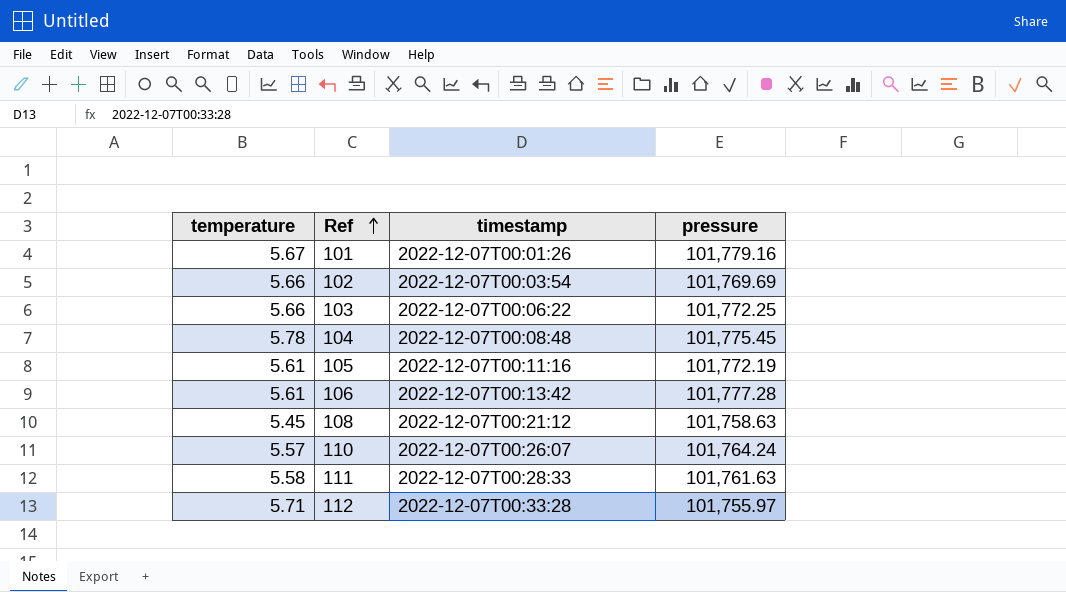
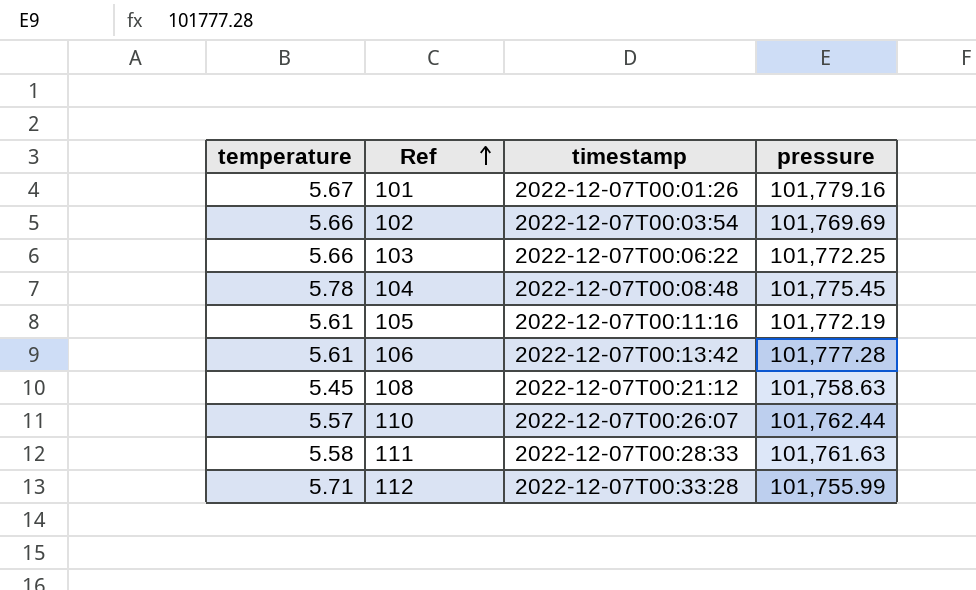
110 | pressure: 101,764.24 -> 101,762.44
112 | pressure: 101,755.97 -> 101,755.99

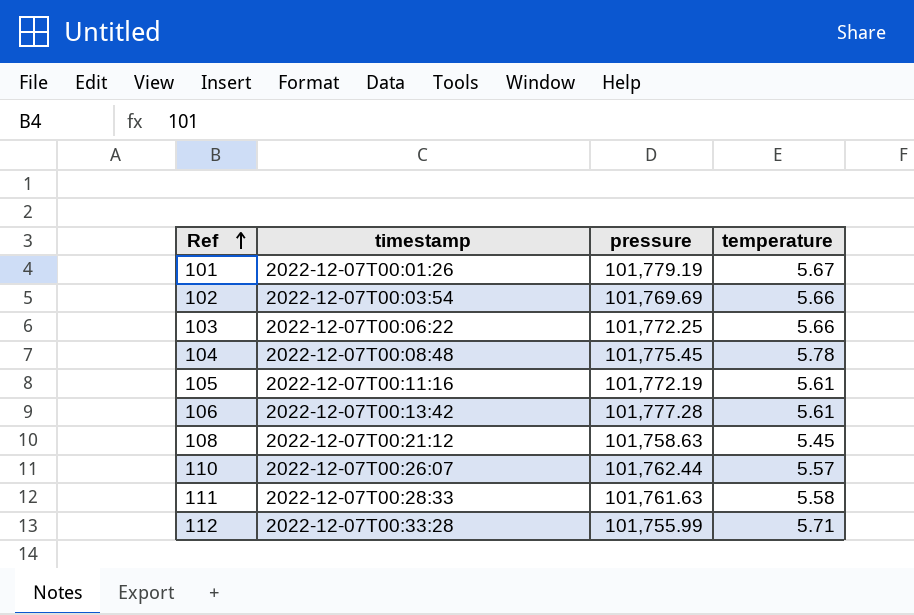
column temperature | position: 1 -> 4
101 | pressure: 101,779.16 -> 101,779.19

